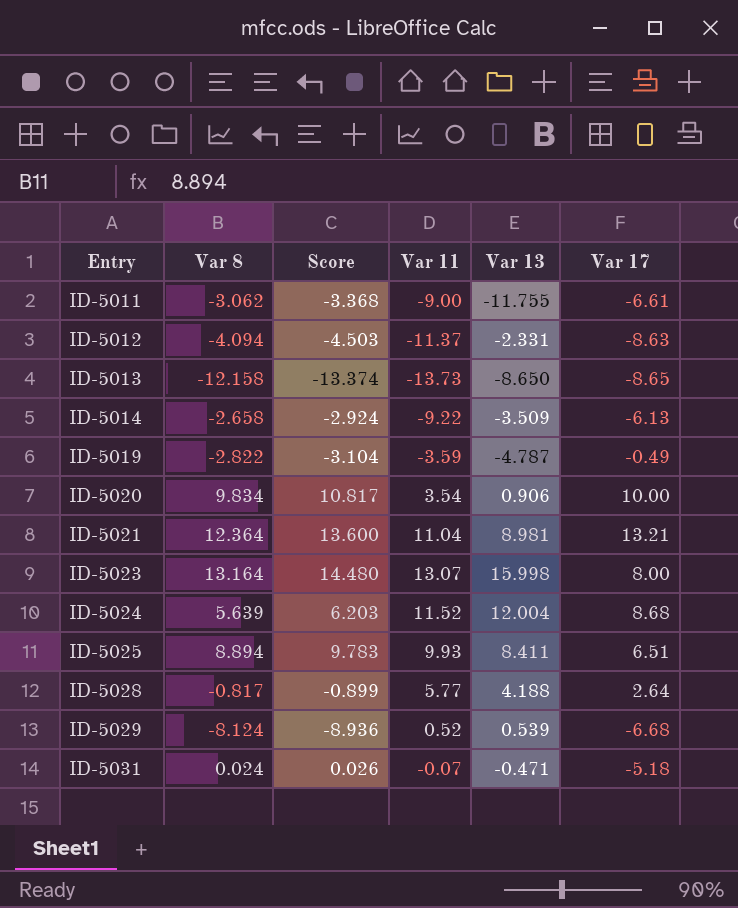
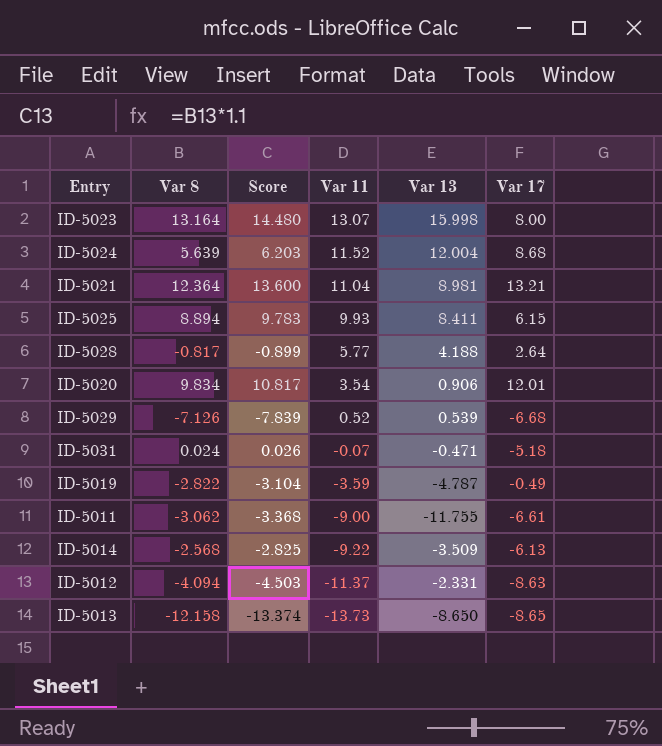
row order: Entry ascending -> Var 11 descending
ID-5025 | Var 17: 6.51 -> 6.15
ID-5020 | Var 17: 10.00 -> 12.01
ID-5029 | Var 8: -8.124 -> -7.126
ID-5029 | Score: -8.936 -> -7.839
ID-5014 | Var 8: -2.658 -> -2.568
ID-5014 | Score: -2.924 -> -2.825

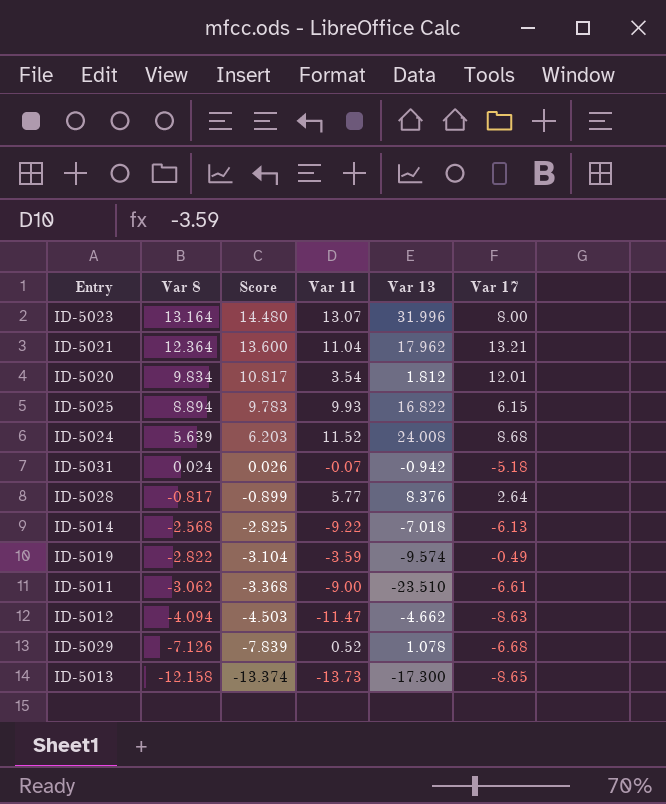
row order: Var 11 descending -> Var 8 descending
ID-5023 | Var 13: 15.998 -> 31.996
ID-5021 | Var 13: 8.981 -> 17.962
ID-5020 | Var 13: 0.906 -> 1.812
ID-5025 | Var 13: 8.411 -> 16.822
ID-5024 | Var 13: 12.004 -> 24.008
ID-5031 | Var 13: -0.471 -> -0.942
ID-5028 | Var 13: 4.188 -> 8.376
ID-5014 | Var 13: -3.509 -> -7.018
ID-5019 | Var 13: -4.787 -> -9.574
ID-5011 | Var 13: -11.755 -> -23.510
ID-5012 | Var 11: -11.37 -> -11.47
ID-5012 | Var 13: -2.331 -> -4.662
ID-5029 | Var 13: 0.539 -> 1.078
ID-5013 | Var 13: -8.650 -> -17.300

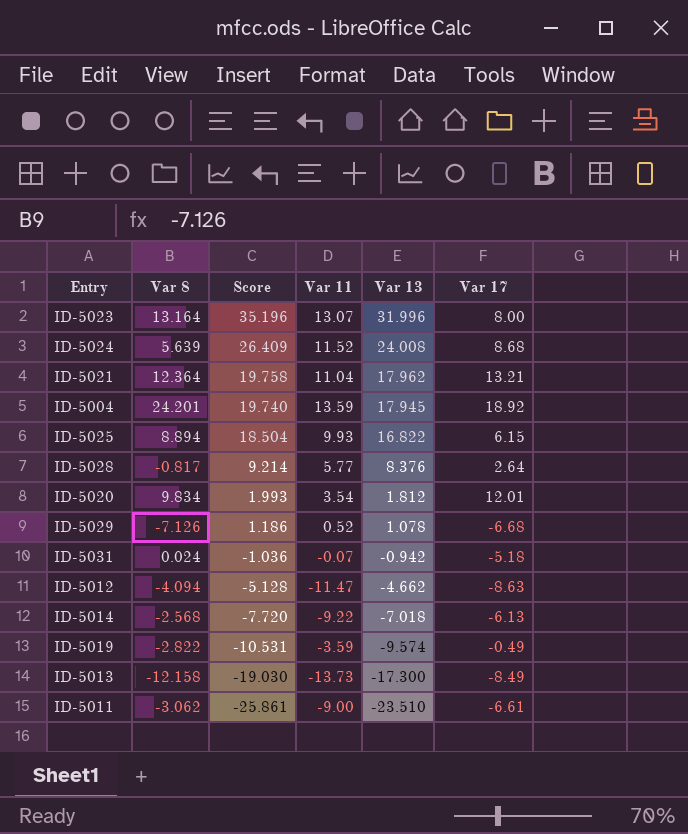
row order: Var 8 descending -> Score descending
column Score | formula: [Var 8] * 1.1 -> [Var 13] * 1.1
row ID-5004: none -> 24.201 | 19.740 | 13.59 | 17.945 | 18.92
ID-5013 | Var 17: -8.65 -> -8.49

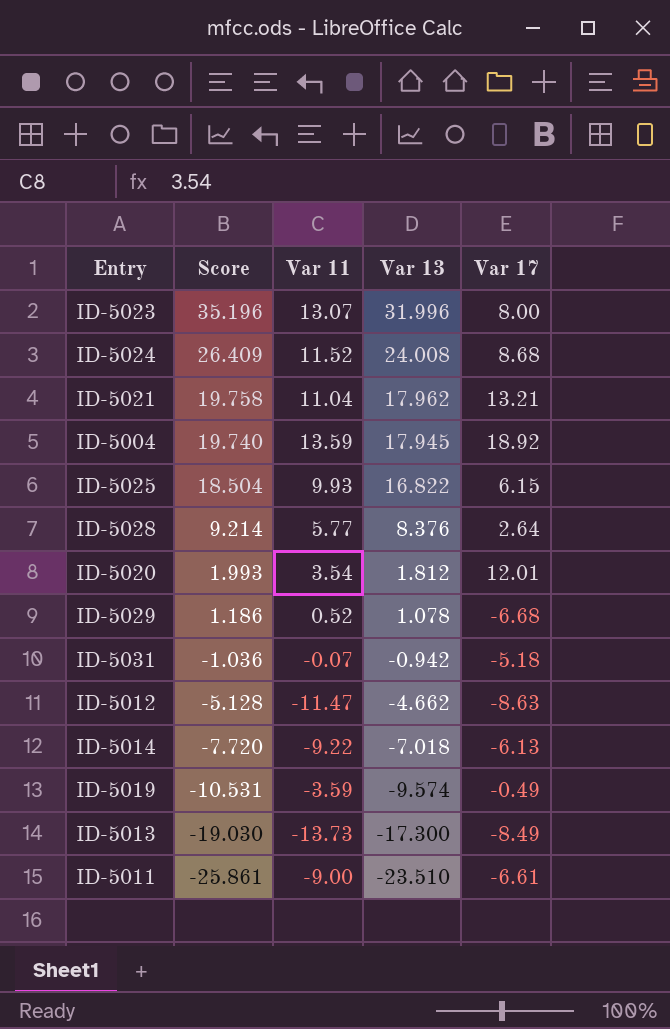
column Var 8 | position: 2 -> none

